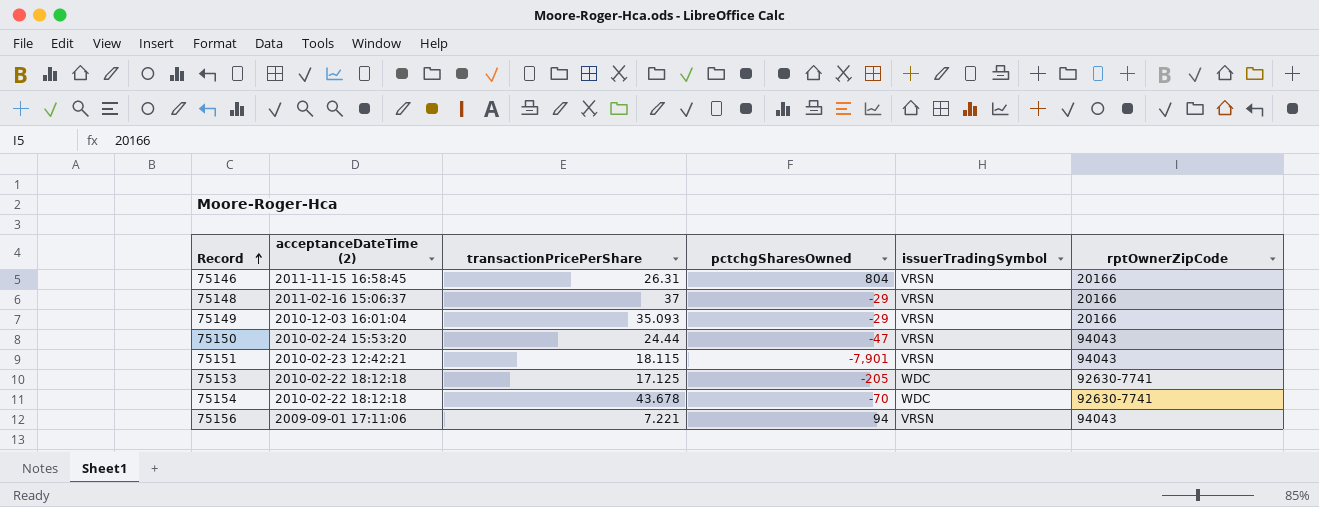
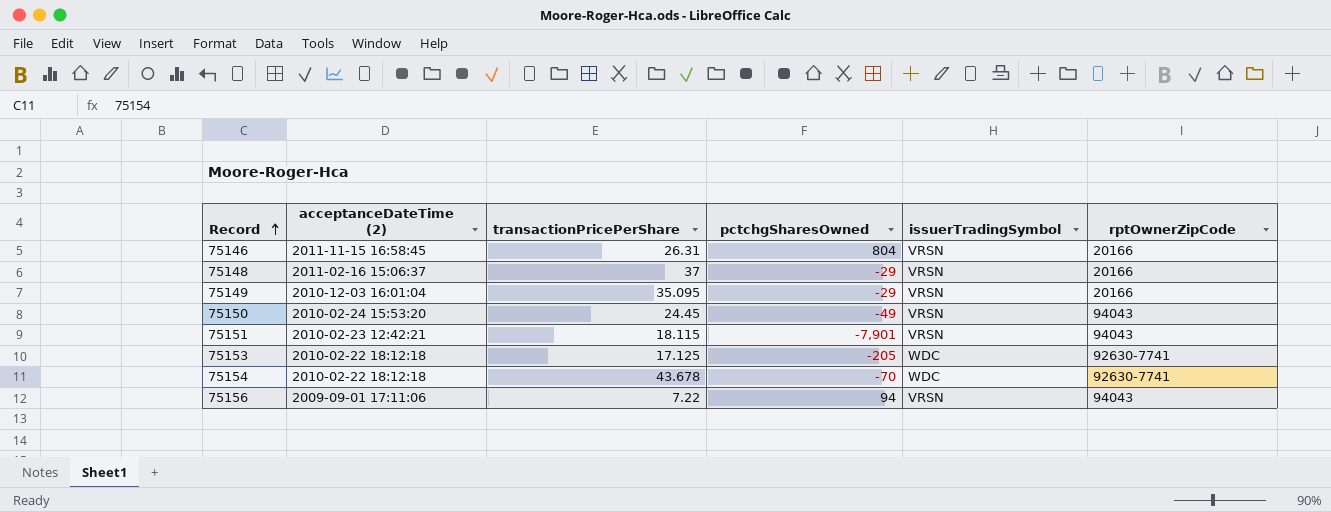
75149 | transactionPricePerShare: 35.093 -> 35.095
75150 | transactionPricePerShare: 24.44 -> 24.45
75150 | pctchgSharesOwned: -47 -> -49
75156 | transactionPricePerShare: 7.221 -> 7.22

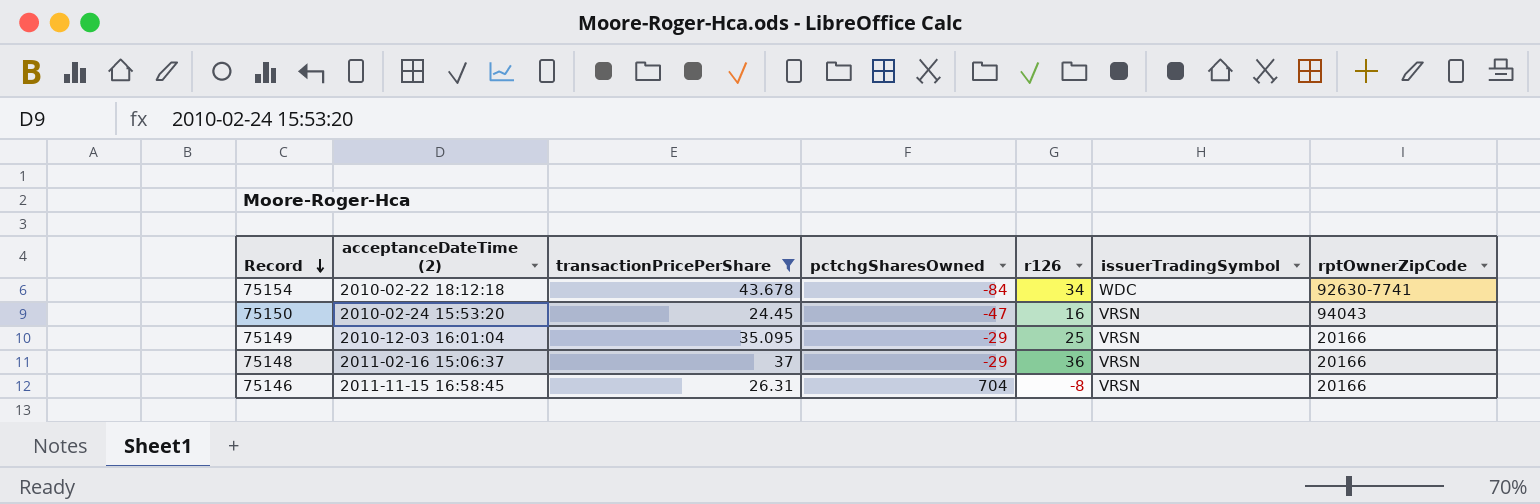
filter: none -> transactionPricePerShare >= 24.45
row order: Record ascending -> Record descending
column r126 | position: none -> 5
75154 | pctchgSharesOwned: -70 -> -84
75150 | pctchgSharesOwned: -49 -> -47
75146 | pctchgSharesOwned: 804 -> 704

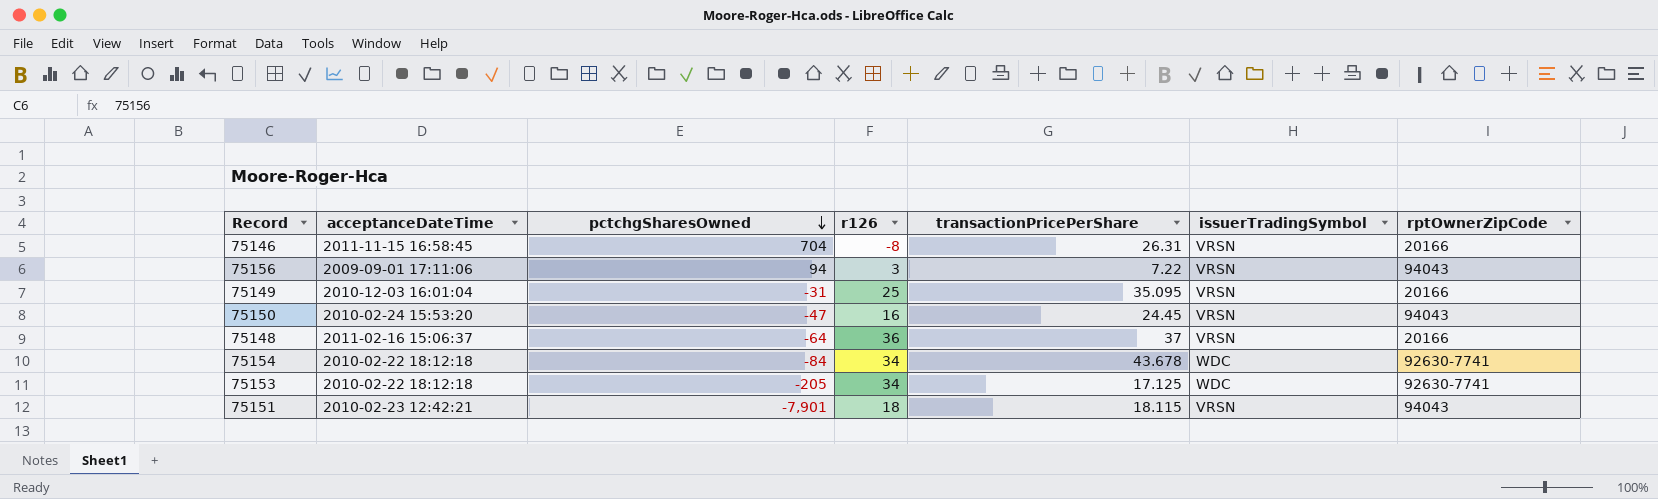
filter: transactionPricePerShare >= 24.45 -> none
row order: Record descending -> pctchgSharesOwned descending
column name: acceptanceDateTime (2) -> acceptanceDateTime
column transactionPricePerShare | position: 3 -> 5
75149 | pctchgSharesOwned: -29 -> -31
75148 | pctchgSharesOwned: -29 -> -64

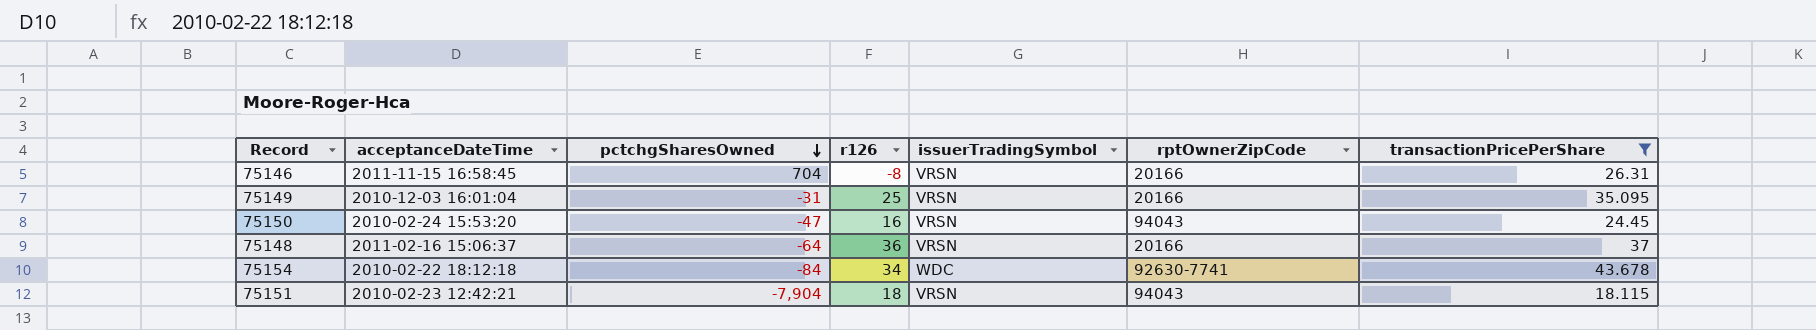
filter: none -> transactionPricePerShare >= 18.115
column transactionPricePerShare | position: 5 -> 7
75151 | pctchgSharesOwned: -7,901 -> -7,904

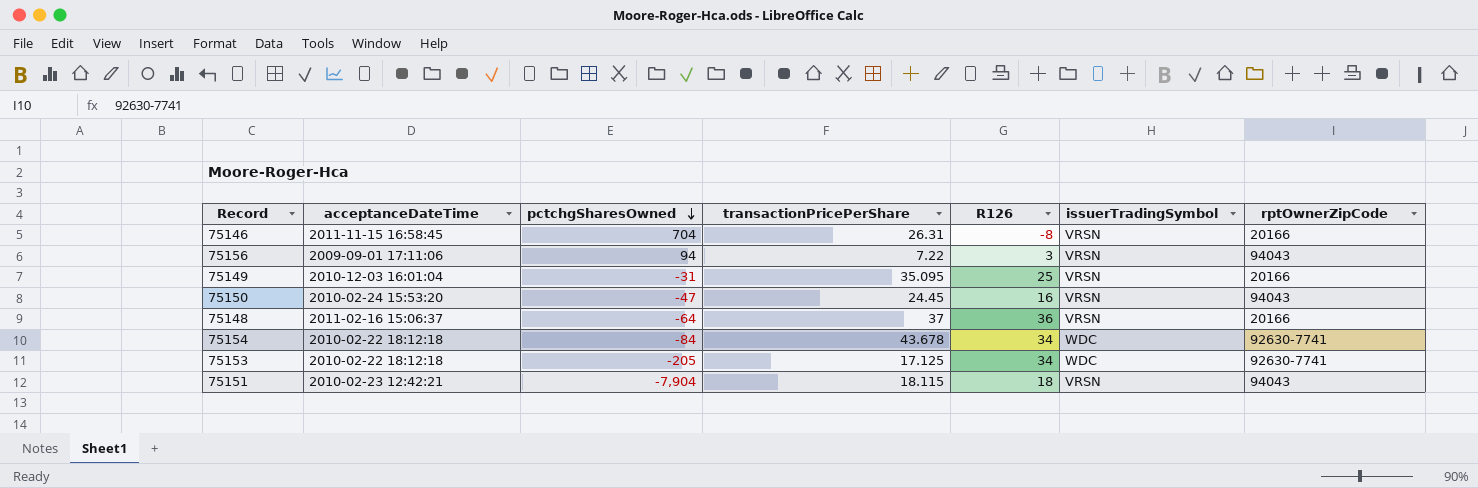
filter: transactionPricePerShare >= 18.115 -> none
column transactionPricePerShare | position: 7 -> 4
column name: r126 -> R126

